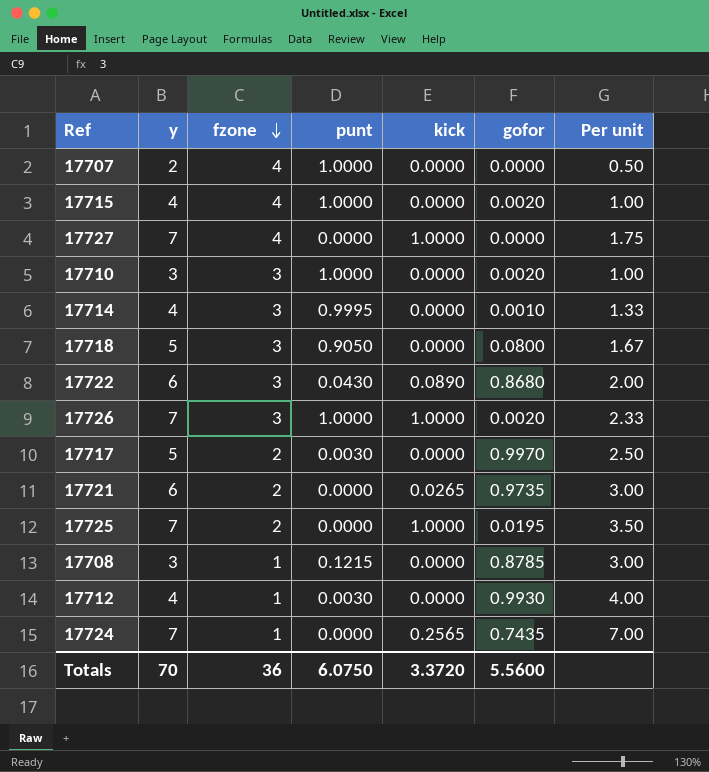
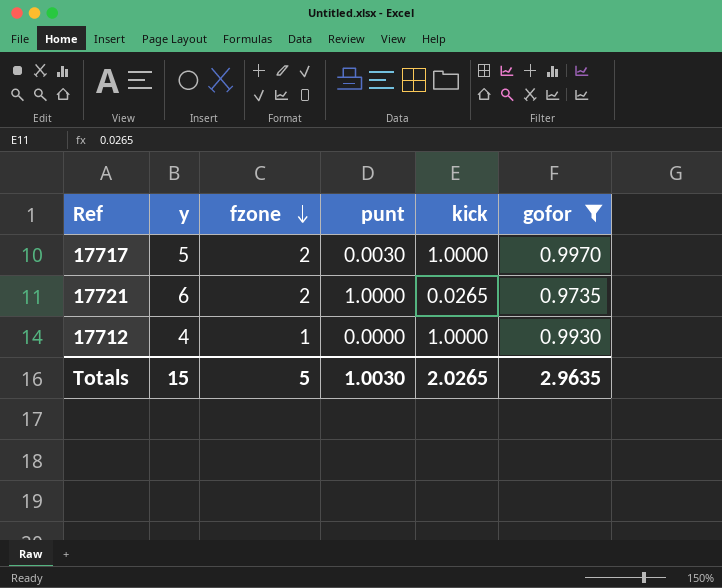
filter: none -> gofor >= 0.9735
column Per unit | formula: [y] / [fzone] -> none
17717 | kick: 0.0000 -> 1.0000
17721 | punt: 0.0000 -> 1.0000
17712 | punt: 0.0030 -> 0.0000
17712 | kick: 0.0000 -> 1.0000
Totals | y: 70 -> 15
Totals | fzone: 36 -> 5
Totals | punt: 6.0750 -> 1.0030
Totals | kick: 3.3720 -> 2.0265
Totals | gofor: 5.5600 -> 2.9635

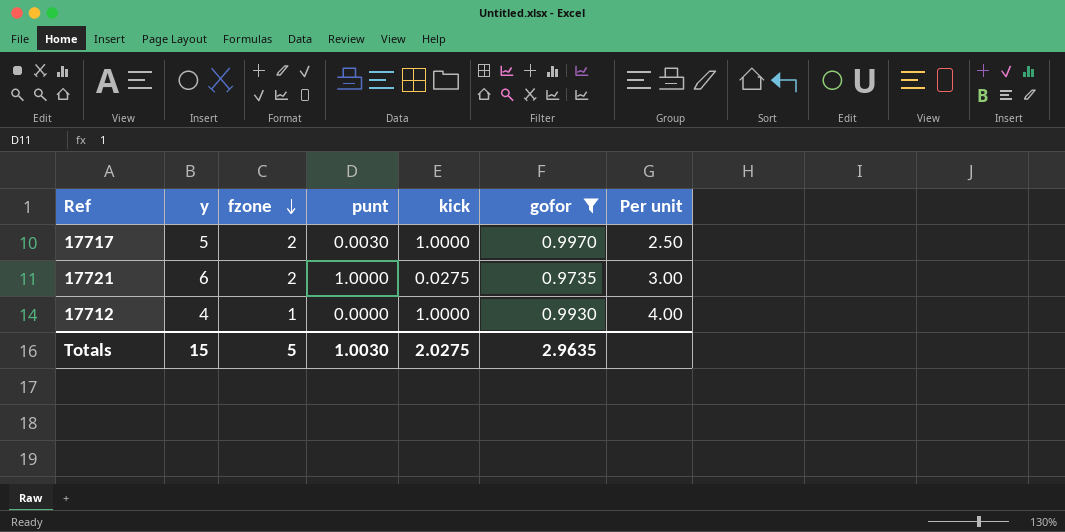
column Per unit | formula: none -> [y] / [fzone]
17721 | kick: 0.0265 -> 0.0275
Totals | kick: 2.0265 -> 2.0275

